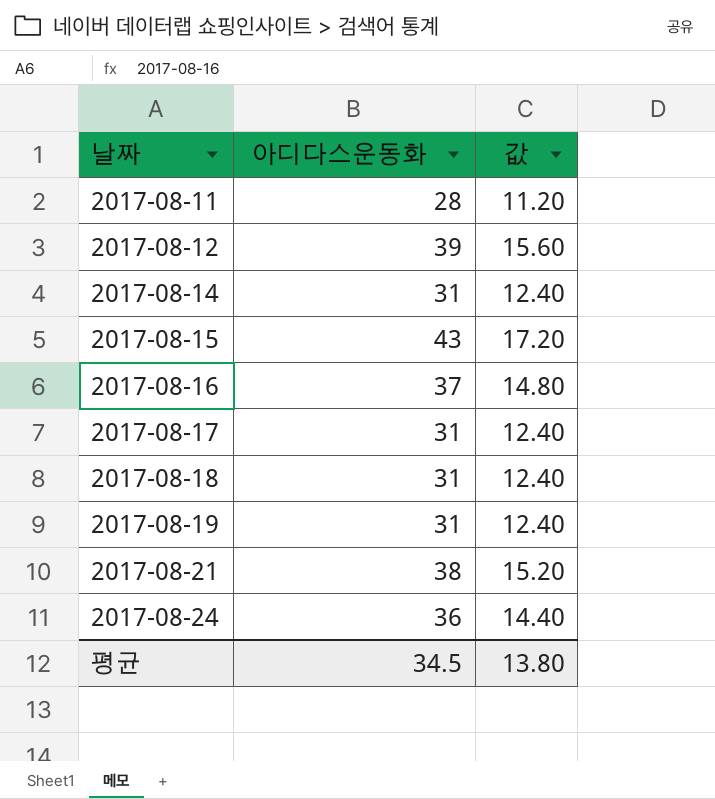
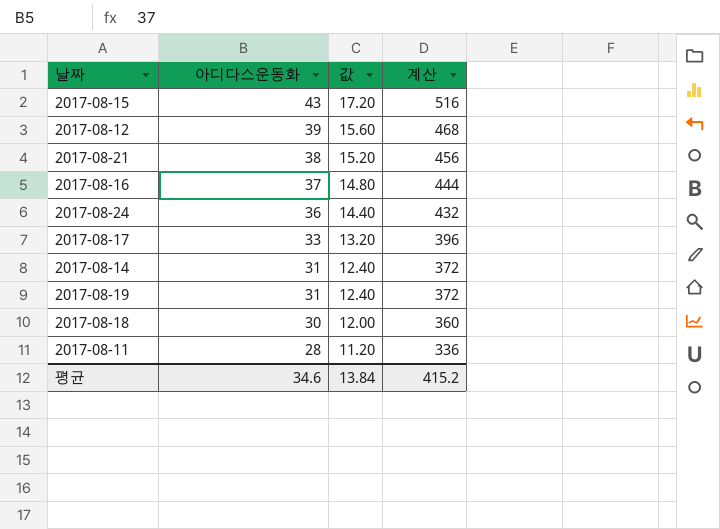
row order: 날짜 ascending -> 아디다스운동화 descending
column 계산 | formula: none -> [아디다스운동화] * 12
2017-08-17 | 아디다스운동화: 31 -> 33
2017-08-17 | 값: 12.40 -> 13.20
2017-08-18 | 아디다스운동화: 31 -> 30
2017-08-18 | 값: 12.40 -> 12.00
평균 | 아디다스운동화: 34.5 -> 34.6
평균 | 값: 13.80 -> 13.84

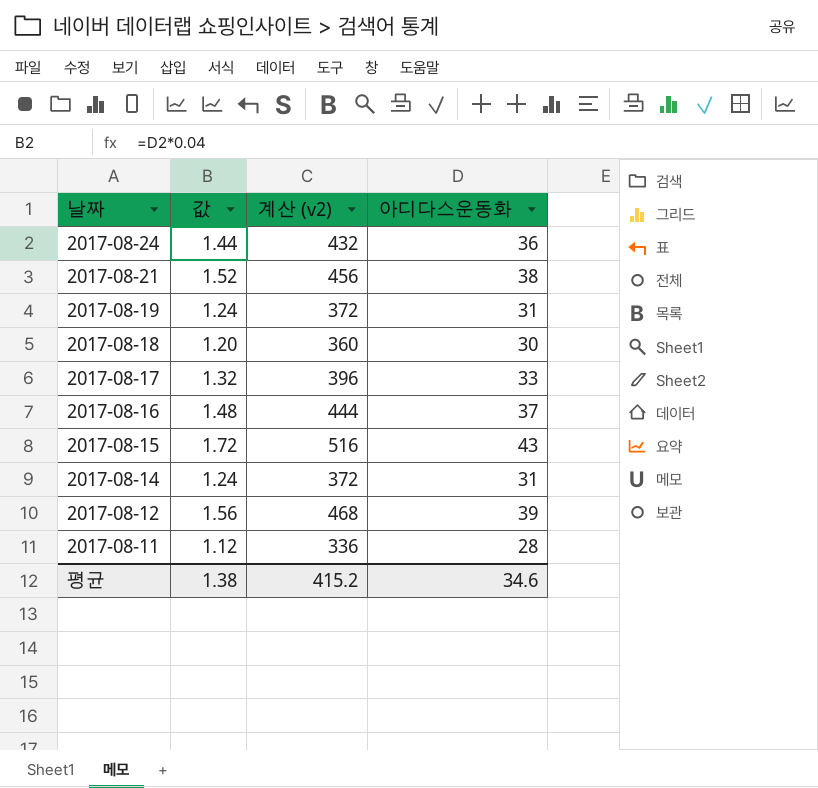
row order: 아디다스운동화 descending -> 날짜 descending
column 값 | formula: [아디다스운동화] * 0.4 -> [아디다스운동화] * 0.04
column name: 계산 -> 계산 (v2)
column 아디다스운동화 | position: 2 -> 4
평균 | 값: 13.84 -> 1.38

